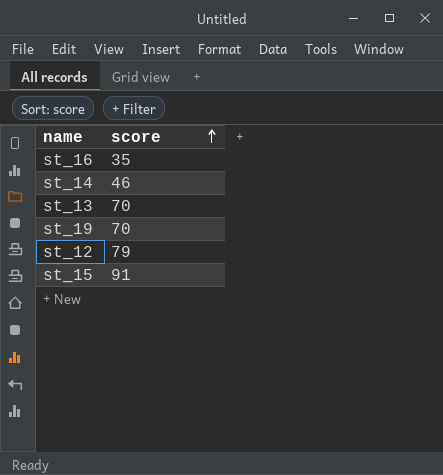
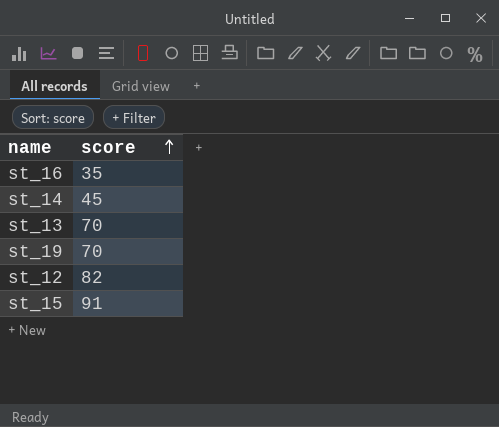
st_14 | score: 46 -> 45
st_12 | score: 79 -> 82

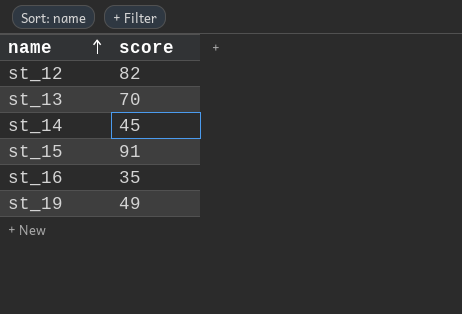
row order: score ascending -> name ascending
st_19 | score: 70 -> 49

